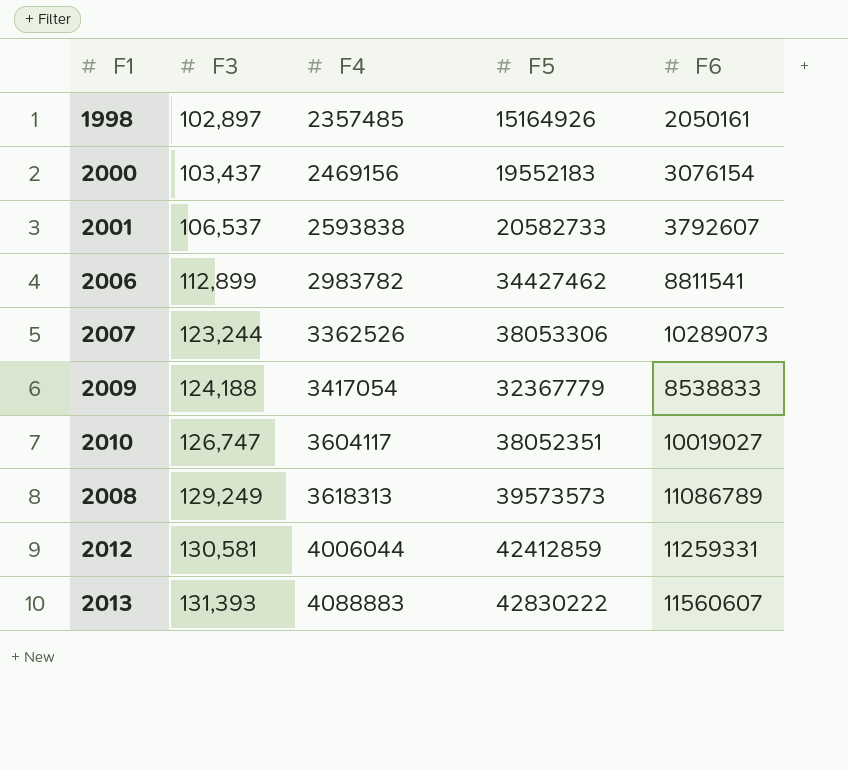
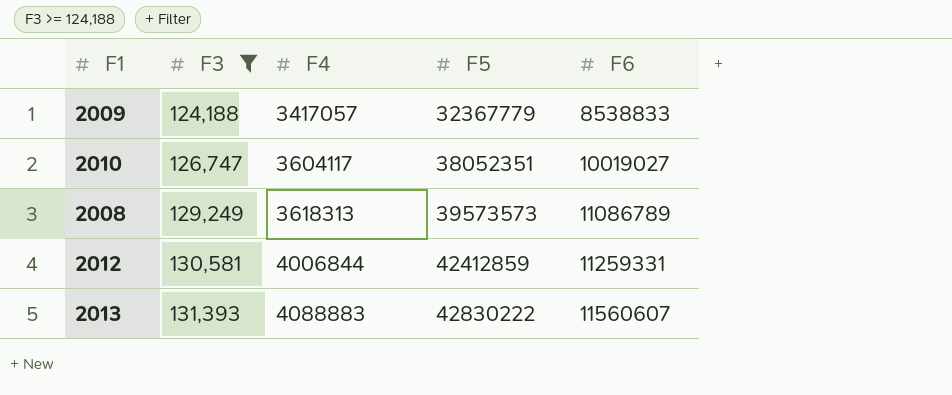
filter: none -> F3 >= 124,188
2009 | F4: 3417054 -> 3417057
2012 | F4: 4006044 -> 4006844

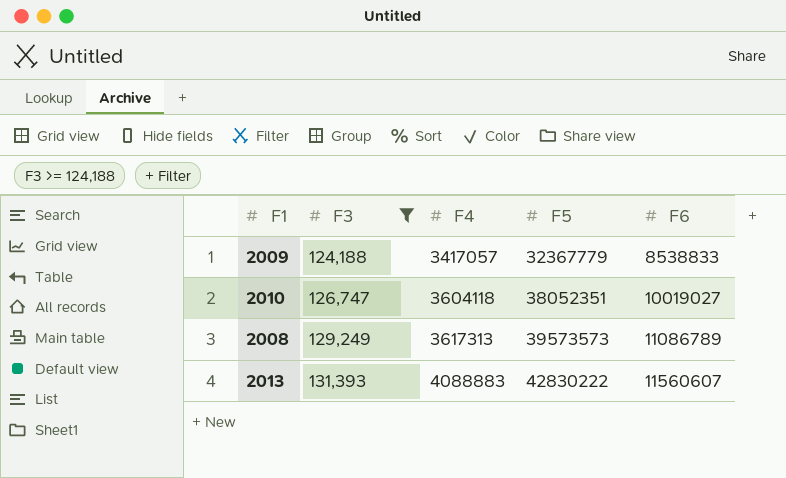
row 2012: 130,581 | 4006844 | 42412859 | 11259331 -> none
2010 | F4: 3604117 -> 3604118
2008 | F4: 3618313 -> 3617313

